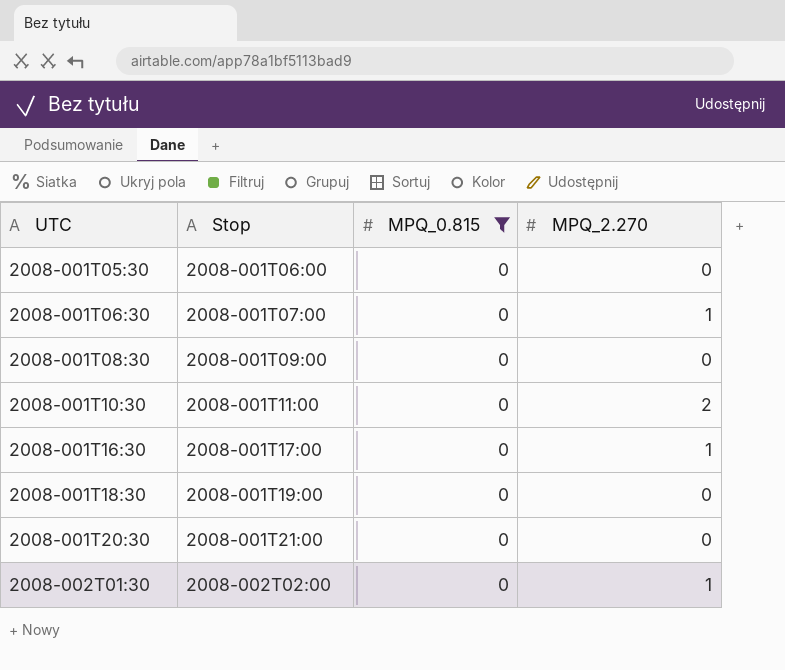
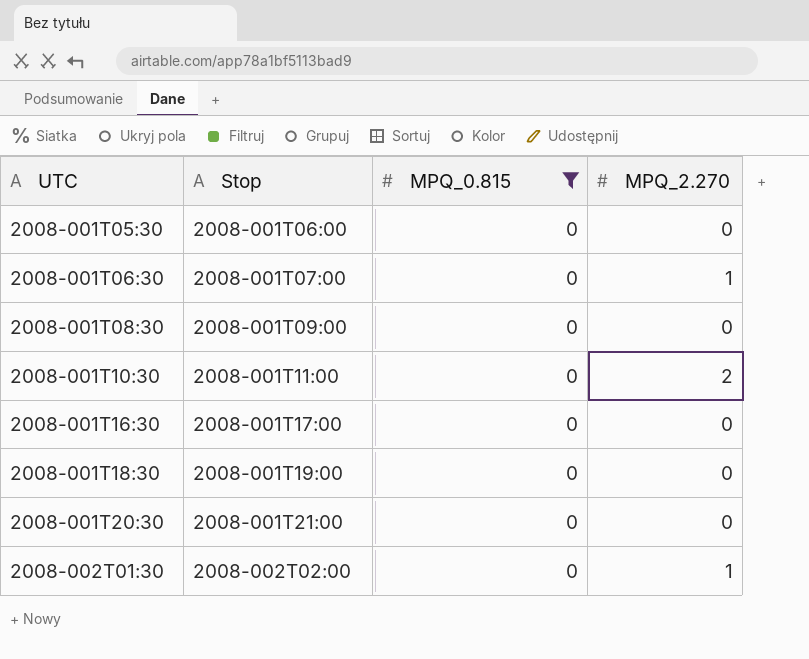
2008-001T16:30 | MPQ_2.270: 1 -> 0

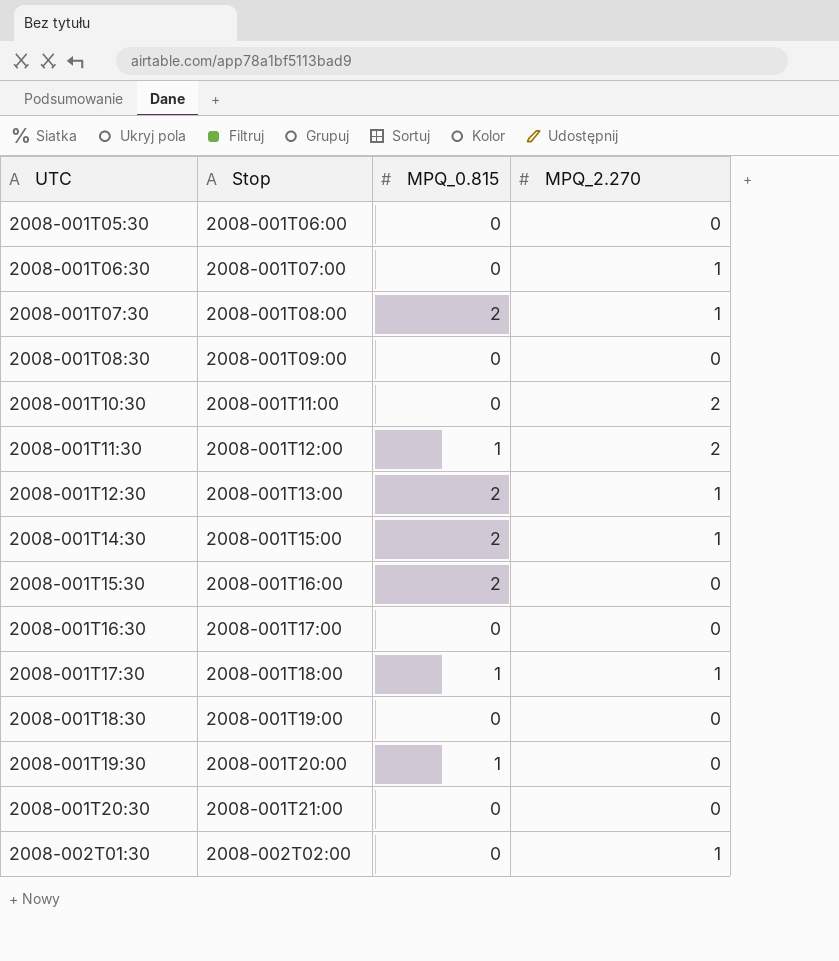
filter: MPQ_0.815 = 0 -> none

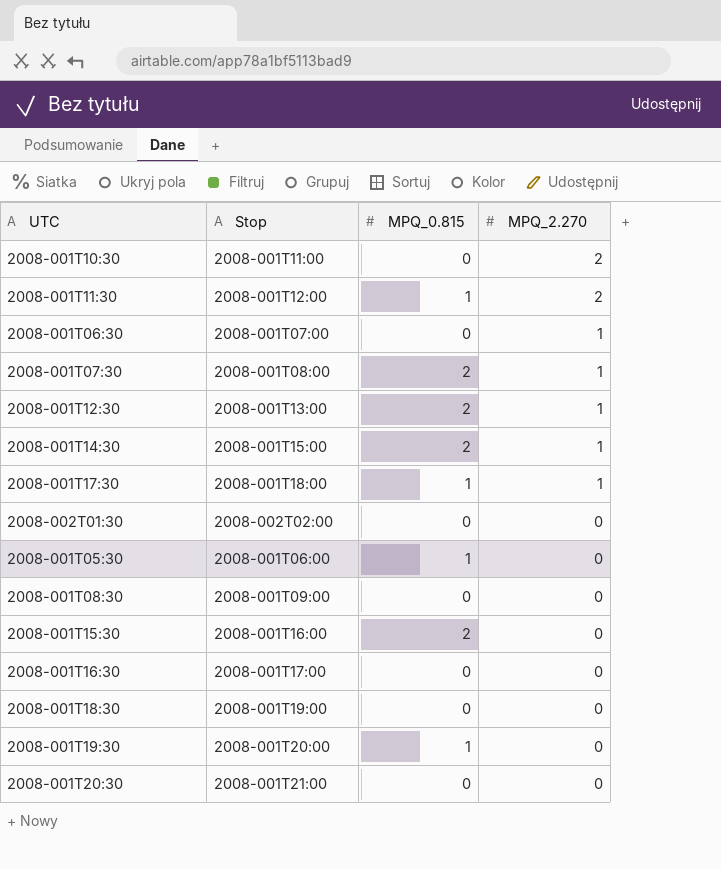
row order: UTC ascending -> MPQ_2.270 descending
2008-002T01:30 | MPQ_2.270: 1 -> 0
2008-001T05:30 | MPQ_0.815: 0 -> 1

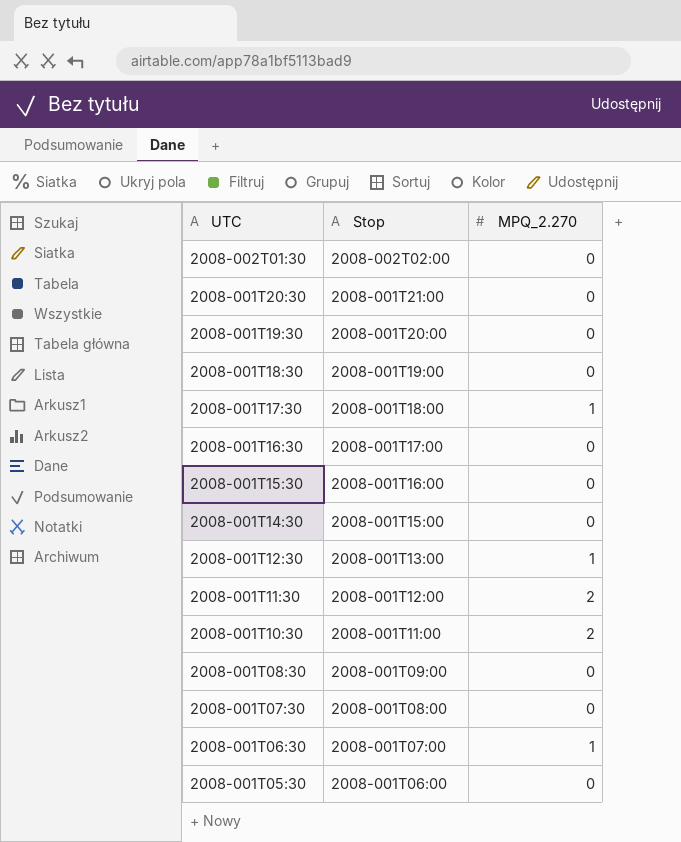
row order: MPQ_2.270 descending -> UTC descending
column MPQ_0.815 | position: 3 -> none
2008-001T14:30 | MPQ_2.270: 1 -> 0
2008-001T07:30 | MPQ_2.270: 1 -> 0

